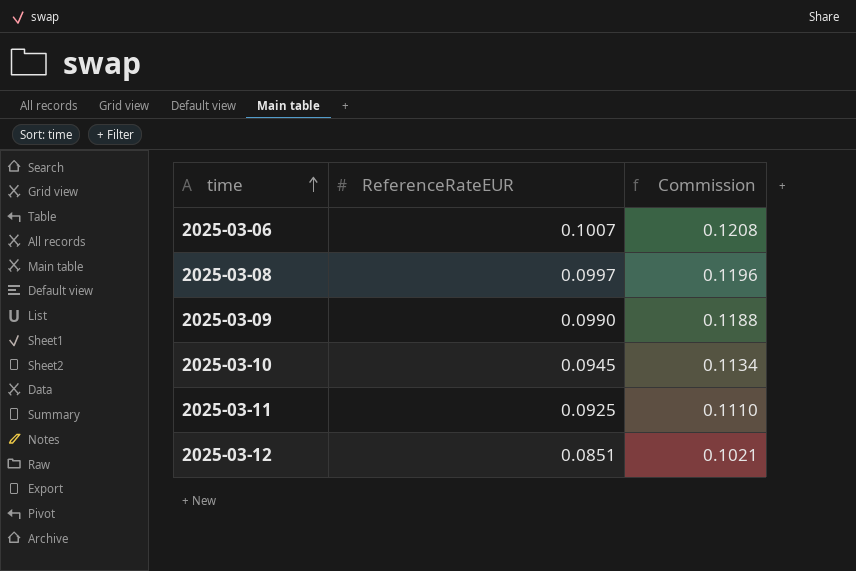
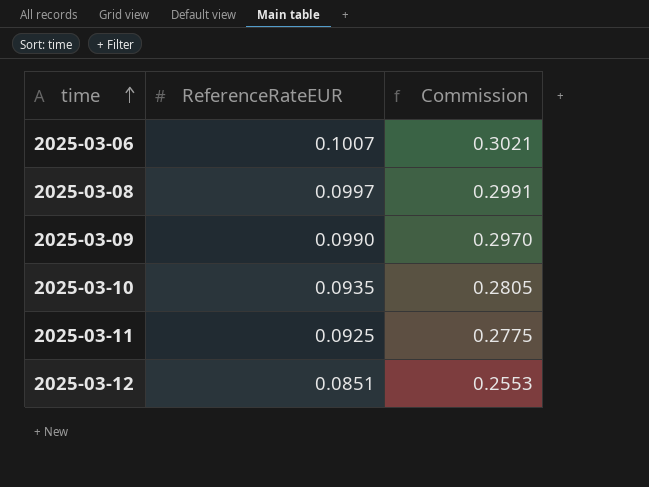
column Commission | formula: [ReferenceRateEUR] * 1.2 -> [ReferenceRateEUR] * 3
2025-03-10 | ReferenceRateEUR: 0.0945 -> 0.0935

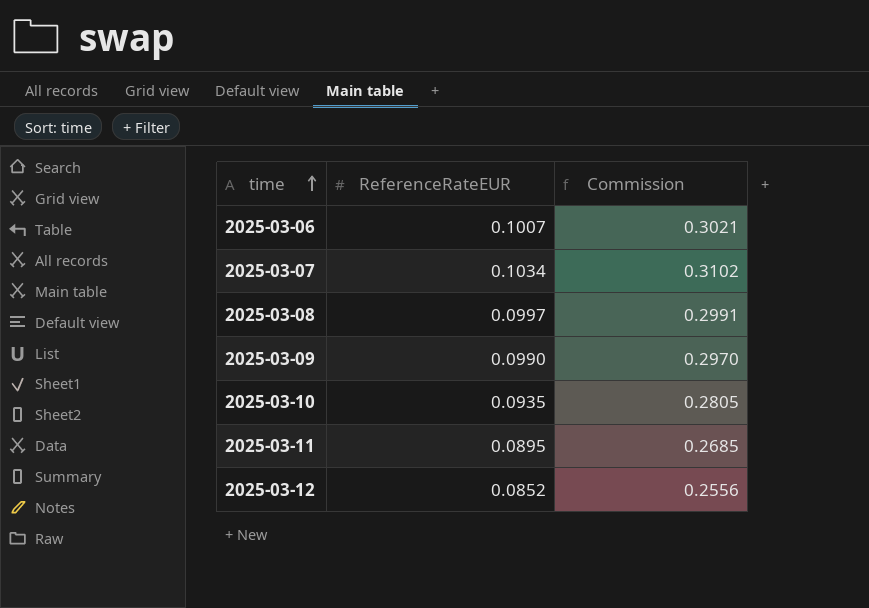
row 2025-03-07: none -> 0.1034 | 0.3102
2025-03-11 | ReferenceRateEUR: 0.0925 -> 0.0895
2025-03-11 | Commission: 0.2775 -> 0.2685
2025-03-12 | ReferenceRateEUR: 0.0851 -> 0.0852
2025-03-12 | Commission: 0.2553 -> 0.2556

